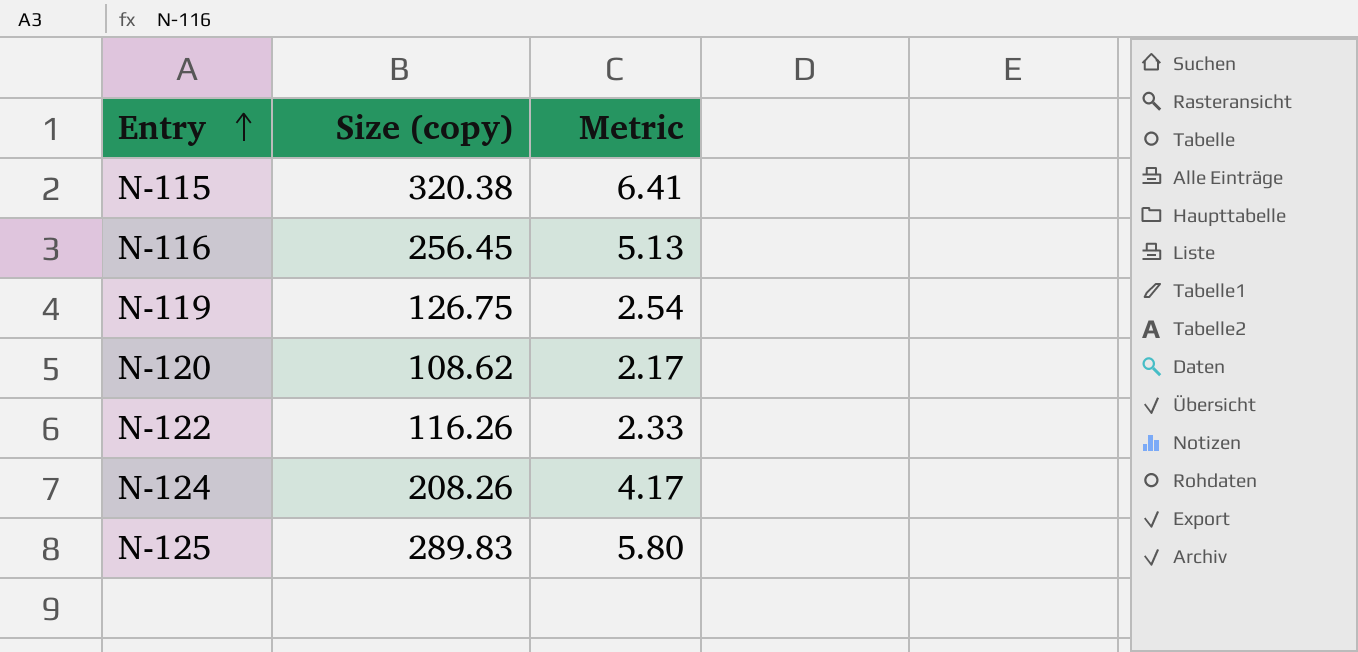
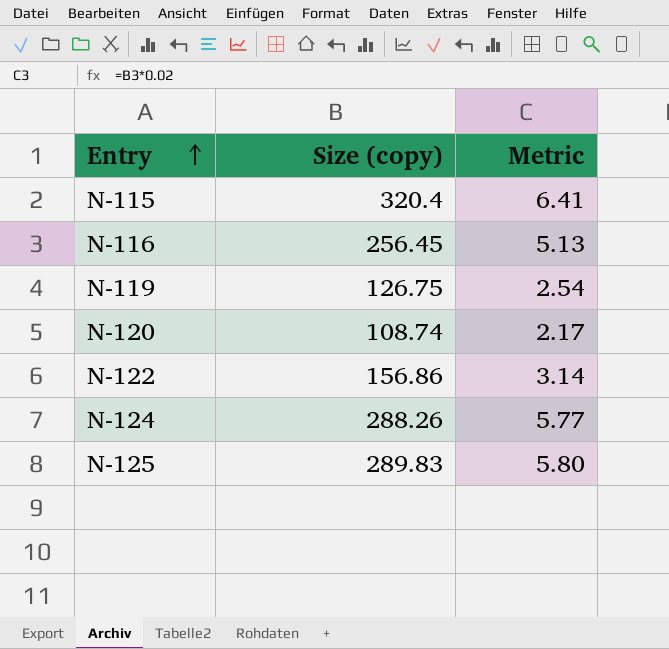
N-115 | Size (copy): 320.38 -> 320.4
N-120 | Size (copy): 108.62 -> 108.74
N-122 | Size (copy): 116.26 -> 156.86
N-122 | Metric: 2.33 -> 3.14
N-124 | Size (copy): 208.26 -> 288.26
N-124 | Metric: 4.17 -> 5.77

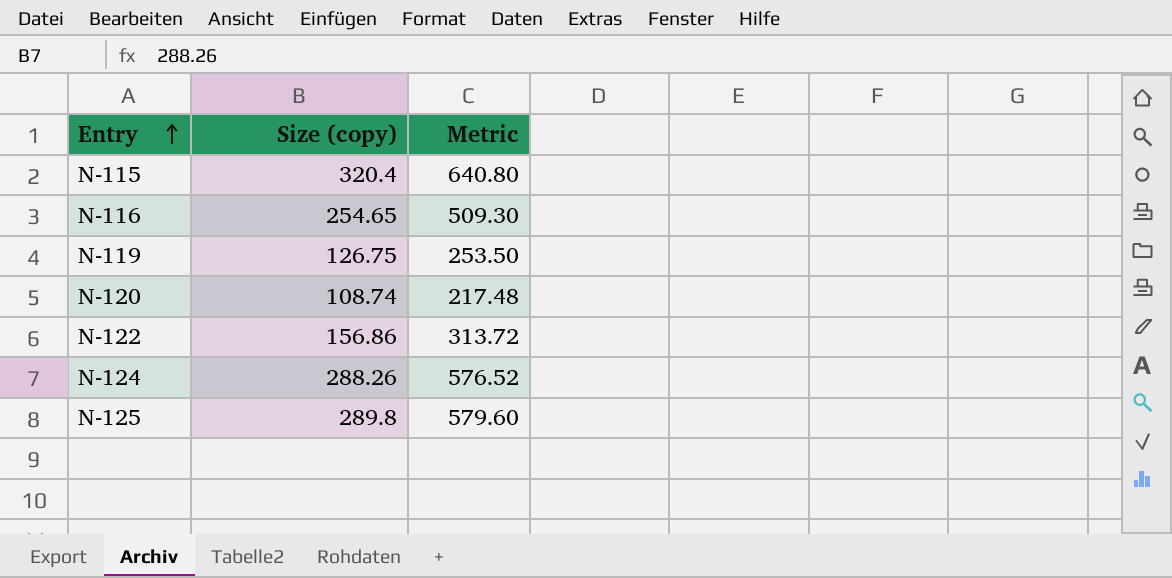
column Metric | formula: [Size (copy)] * 0.02 -> [Size (copy)] * 2
N-116 | Size (copy): 256.45 -> 254.65
N-125 | Size (copy): 289.83 -> 289.8

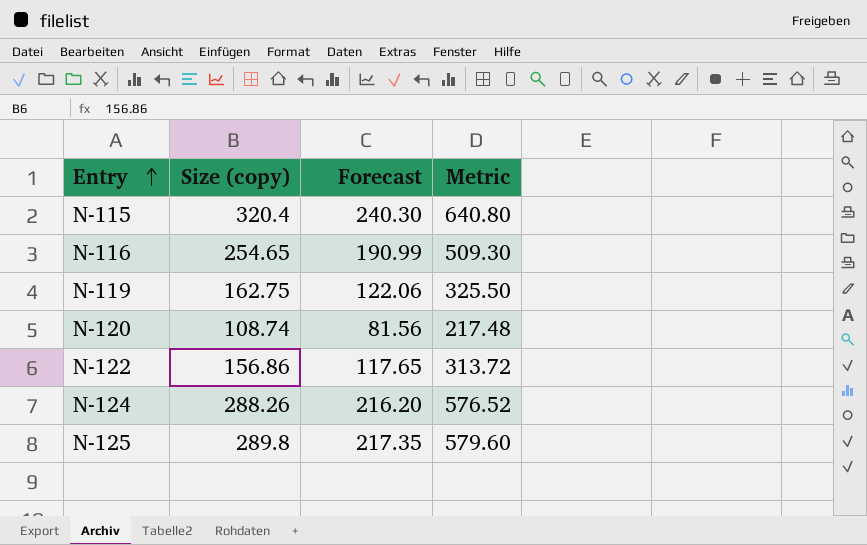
column Forecast | formula: none -> [Size (copy)] * 0.75
N-119 | Size (copy): 126.75 -> 162.75
N-119 | Metric: 253.50 -> 325.50

